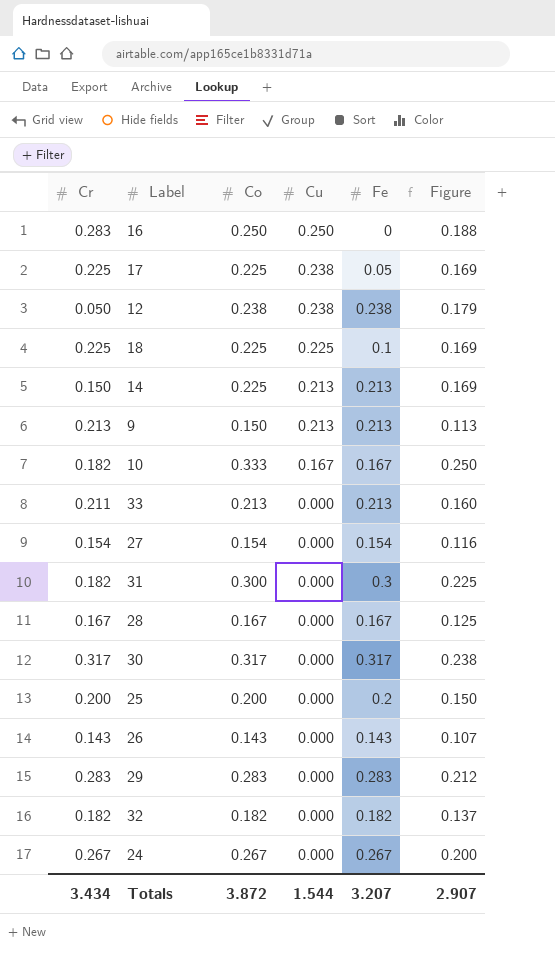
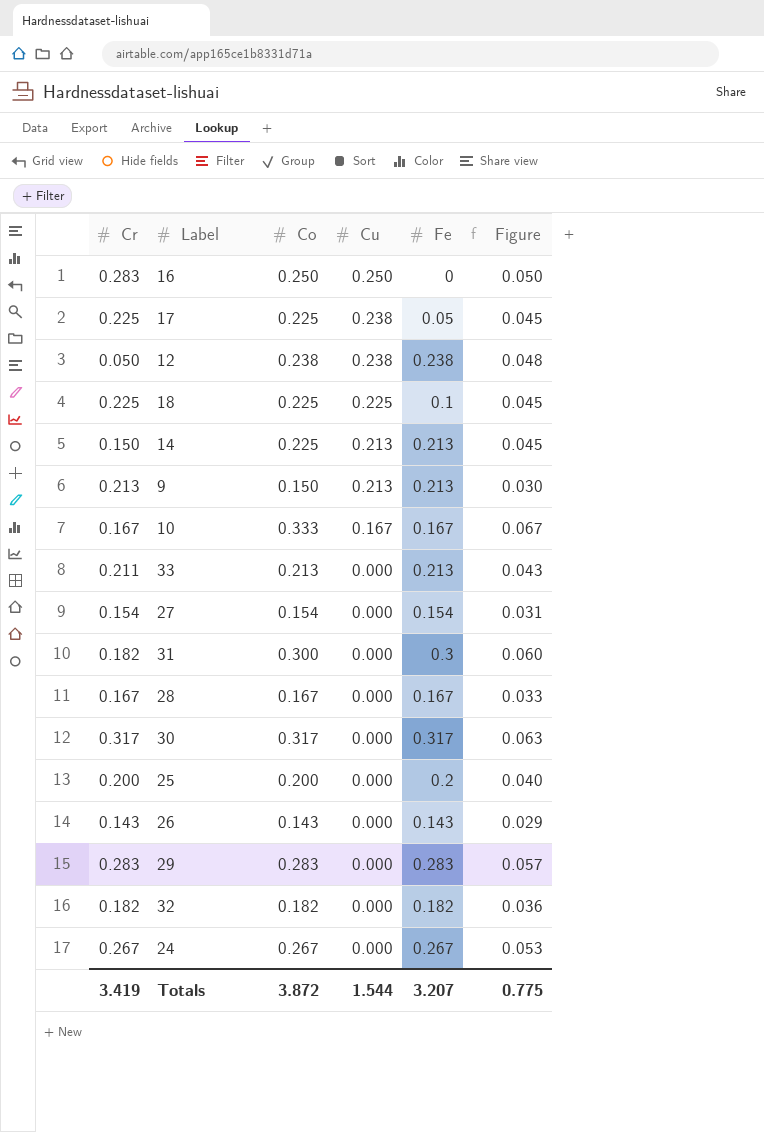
column Figure | formula: [Co] * 0.75 -> [Co] * 0.2
10 | Cr: 0.182 -> 0.167
Totals | Cr: 3.434 -> 3.419
Totals | Figure: 2.907 -> 0.775

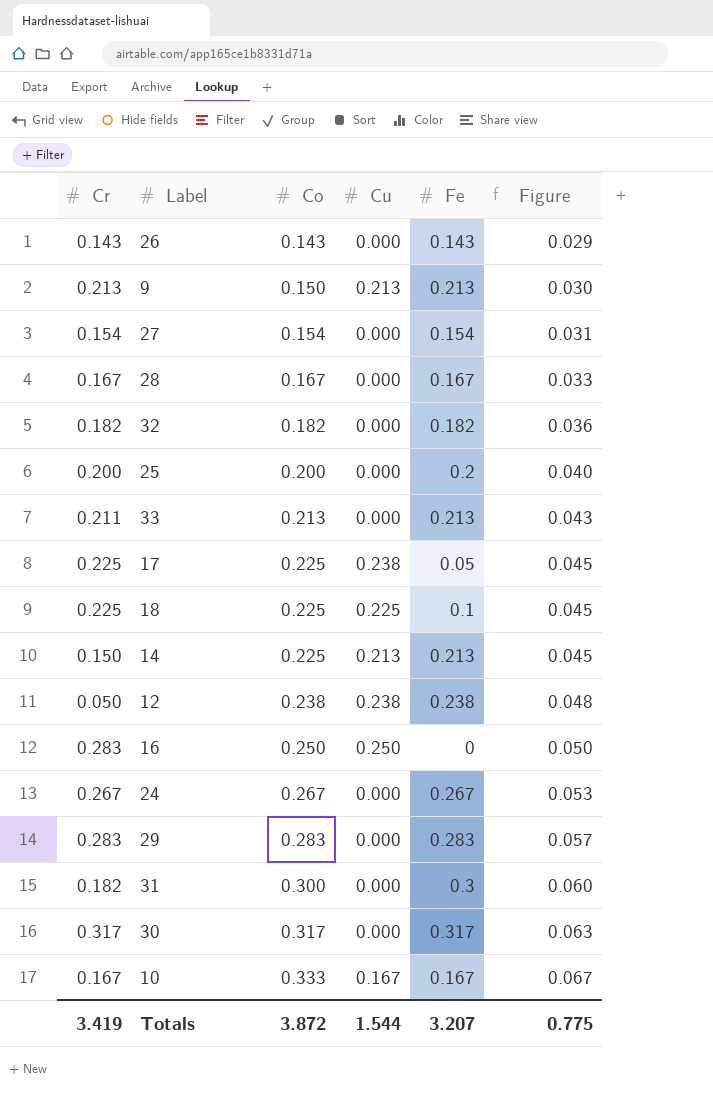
row order: Cu descending -> Co ascending

